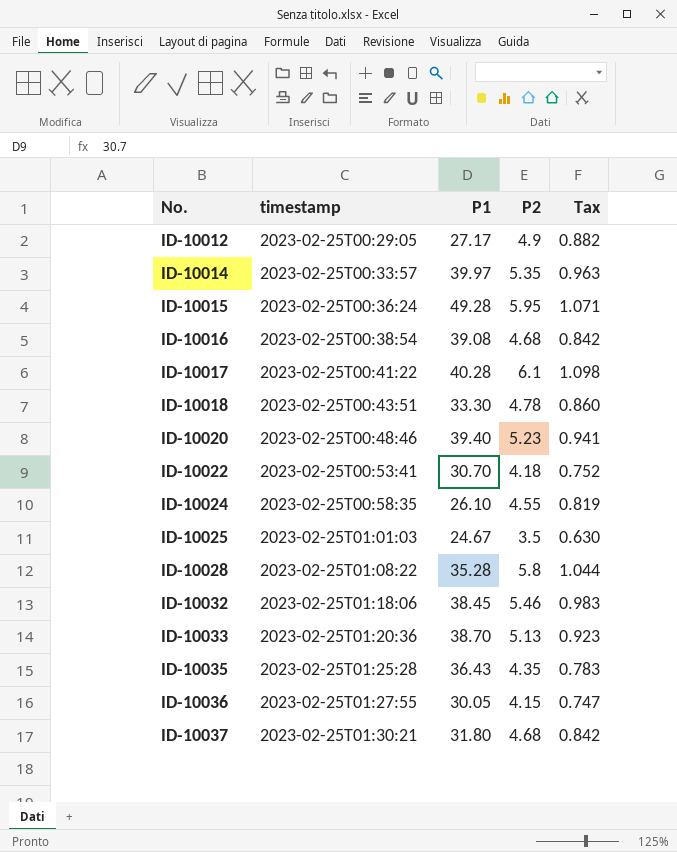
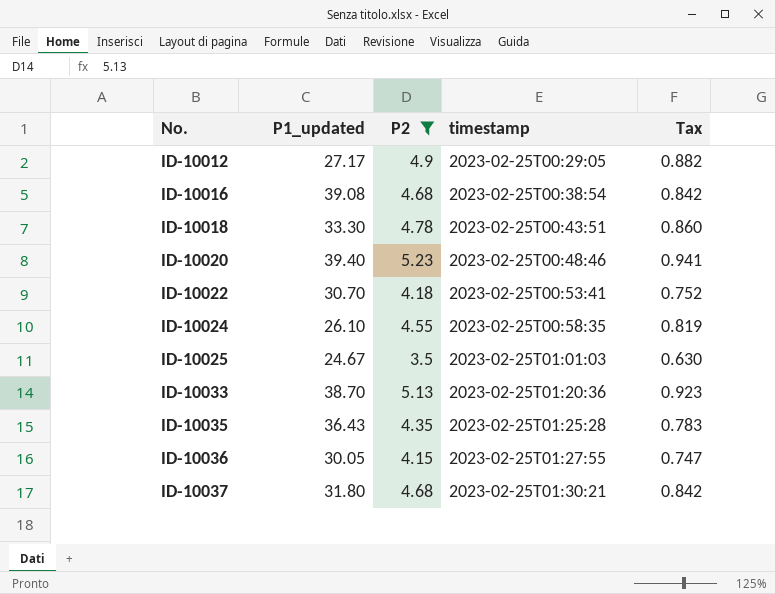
filter: none -> P2 <= 5.23
column name: P1 -> P1_updated
column timestamp | position: 2 -> 4

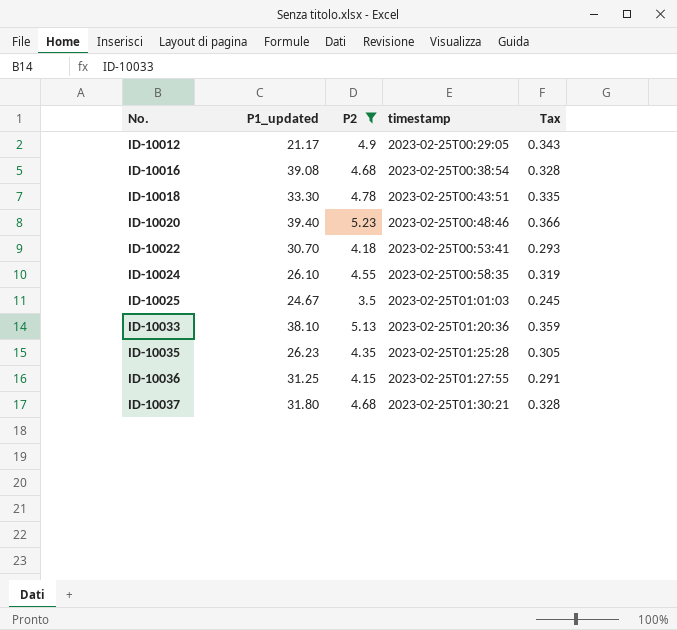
column Tax | formula: [P2] * 0.18 -> [P2] * 0.07
ID-10012 | P1_updated: 27.17 -> 21.17
ID-10033 | P1_updated: 38.70 -> 38.10
ID-10035 | P1_updated: 36.43 -> 26.23
ID-10036 | P1_updated: 30.05 -> 31.25

